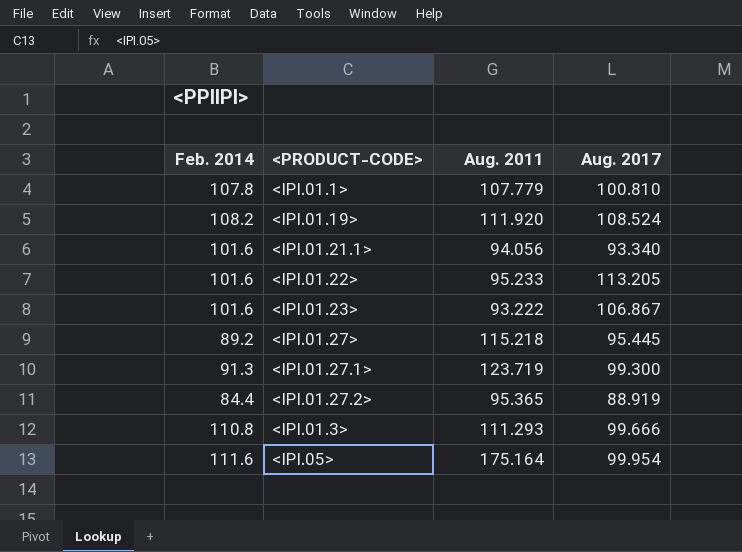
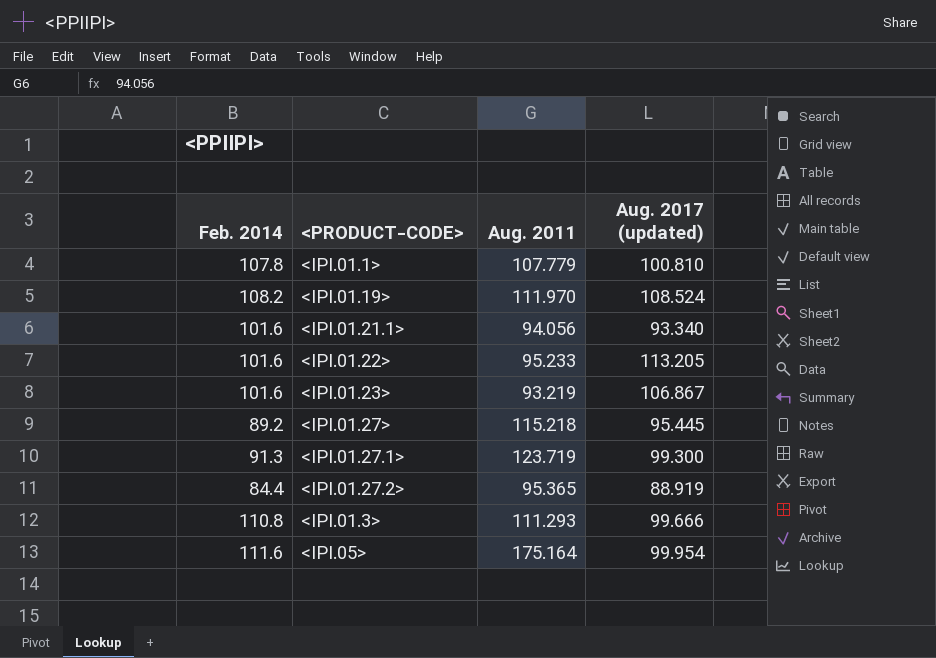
column name: Aug. 2017 -> Aug. 2017 (updated)
<IPI.01.19> | Aug. 2011: 111.920 -> 111.970
<IPI.01.23> | Aug. 2011: 93.222 -> 93.219

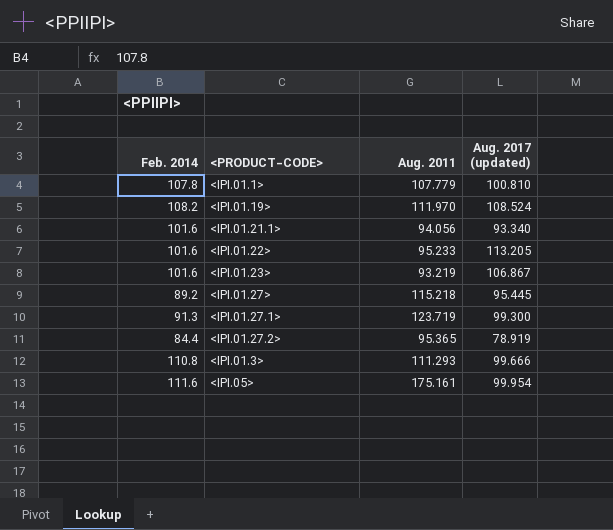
<IPI.01.27.2> | Aug. 2017 (updated): 88.919 -> 78.919
<IPI.05> | Aug. 2011: 175.164 -> 175.161

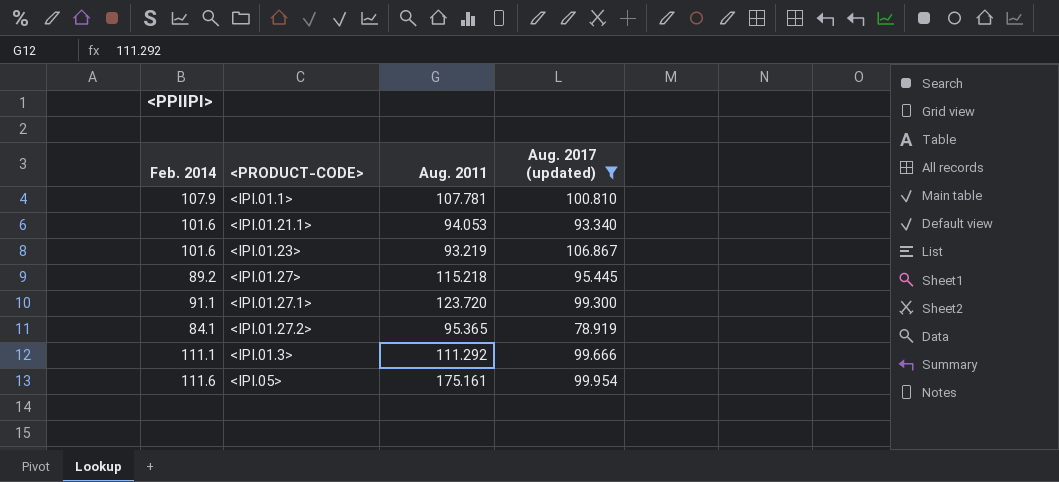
filter: none -> Aug. 2017 (updated) <= 106.867
<IPI.01.1> | Feb. 2014: 107.8 -> 107.9
<IPI.01.1> | Aug. 2011: 107.779 -> 107.781
<IPI.01.21.1> | Aug. 2011: 94.056 -> 94.053
<IPI.01.27.1> | Feb. 2014: 91.3 -> 91.1
<IPI.01.27.1> | Aug. 2011: 123.719 -> 123.720
<IPI.01.27.2> | Feb. 2014: 84.4 -> 84.1
<IPI.01.3> | Feb. 2014: 110.8 -> 111.1
<IPI.01.3> | Aug. 2011: 111.293 -> 111.292

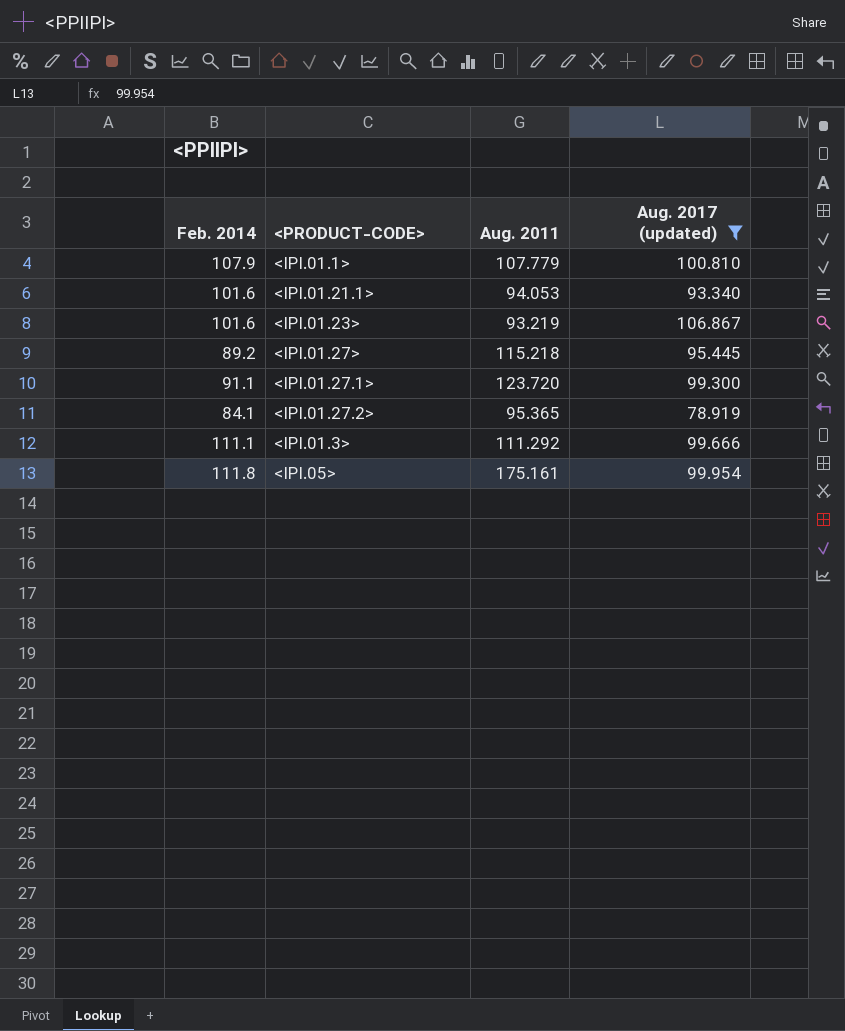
<IPI.01.1> | Aug. 2011: 107.781 -> 107.779
<IPI.05> | Feb. 2014: 111.6 -> 111.8

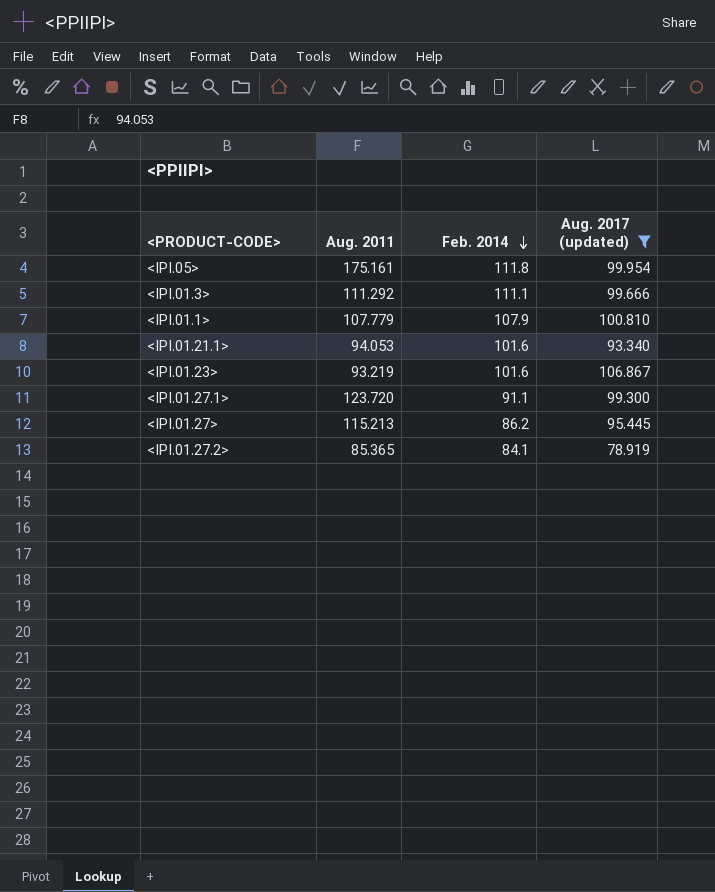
row order: none -> Feb. 2014 descending
column Feb. 2014 | position: 1 -> 3
<IPI.01.27> | Aug. 2011: 115.218 -> 115.213
<IPI.01.27> | Feb. 2014: 89.2 -> 86.2
<IPI.01.27.2> | Aug. 2011: 95.365 -> 85.365

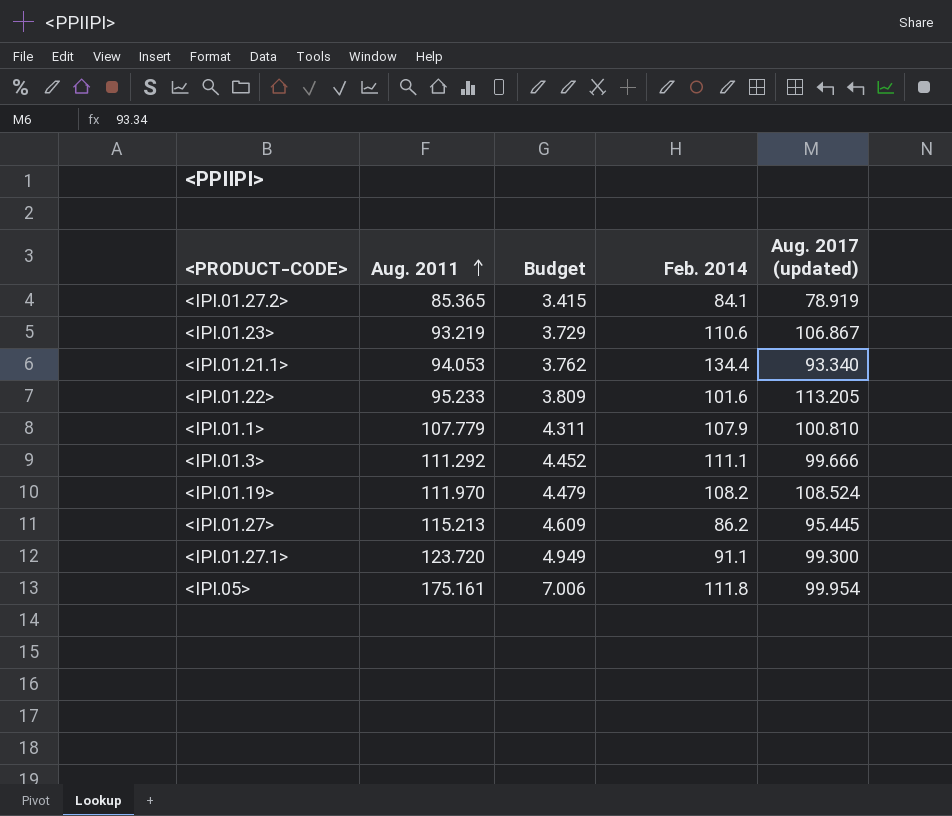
filter: Aug. 2017 (updated) <= 106.867 -> none
row order: Feb. 2014 descending -> Aug. 2011 ascending
column Budget | formula: none -> [Aug. 2011] * 0.04
<IPI.01.23> | Feb. 2014: 101.6 -> 110.6
<IPI.01.21.1> | Feb. 2014: 101.6 -> 134.4

